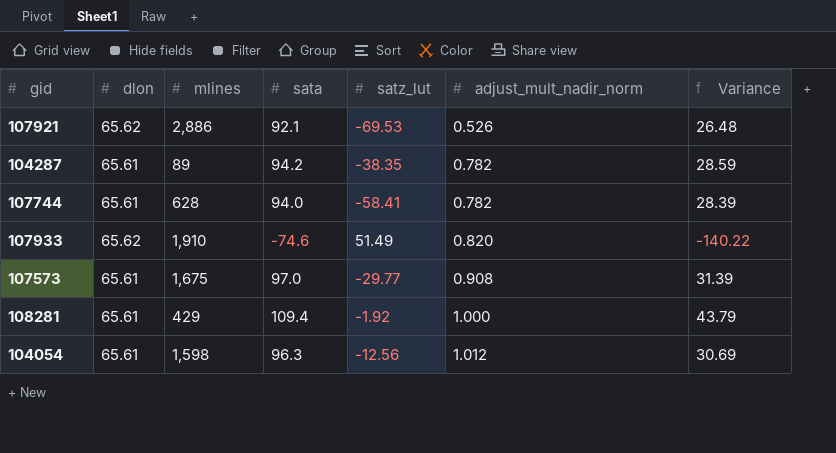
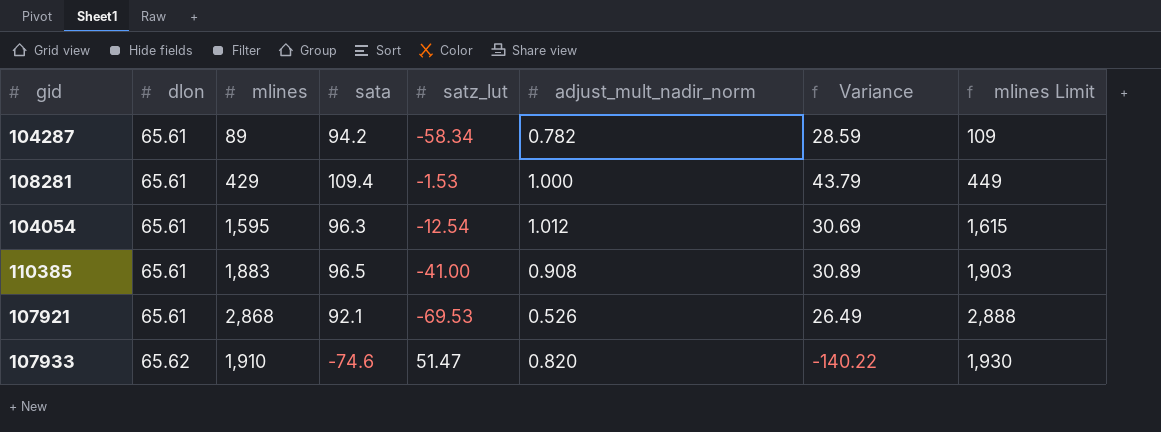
row order: adjust_mult_nadir_norm ascending -> dlon ascending
column mlines Limit | formula: none -> [mlines] + 20
row 107744: 65.61 | 628 | 94.0 | -58.41 | 0.782 | 28.39 -> none
row 107573: 65.61 | 1,675 | 97.0 | -29.77 | 0.908 | 31.39 -> none
104287 | satz_lut: -38.35 -> -58.34
108281 | satz_lut: -1.92 -> -1.53
104054 | mlines: 1,598 -> 1,595
104054 | satz_lut: -12.56 -> -12.54
row 110385: none -> 65.61 | 1,883 | 96.5 | -41.00 | 0.908 | 30.89 | 1,903
107921 | dlon: 65.62 -> 65.61
107921 | mlines: 2,886 -> 2,868
107921 | Variance: 26.48 -> 26.49
107933 | satz_lut: 51.49 -> 51.47

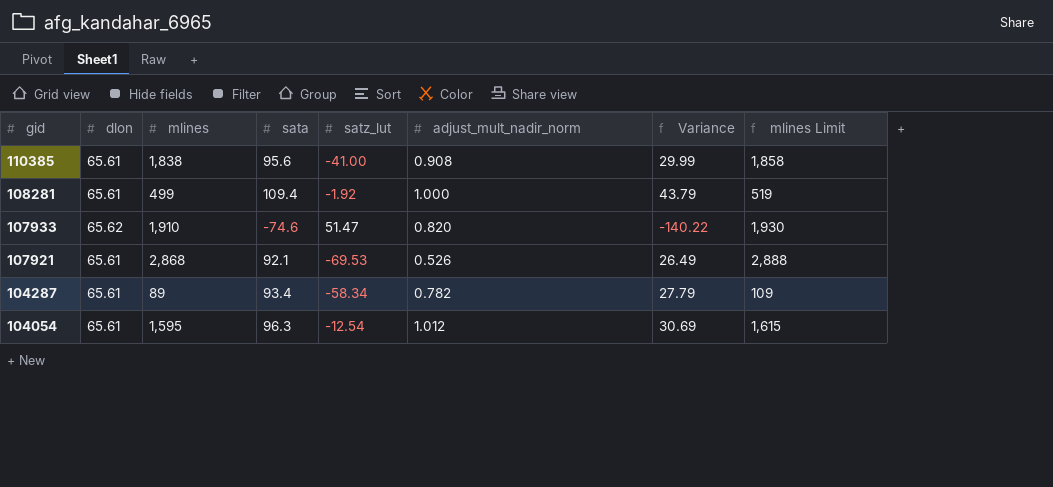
row order: dlon ascending -> gid descending
110385 | mlines: 1,883 -> 1,838
110385 | sata: 96.5 -> 95.6
110385 | Variance: 30.89 -> 29.99
110385 | mlines Limit: 1,903 -> 1,858
108281 | mlines: 429 -> 499
108281 | satz_lut: -1.53 -> -1.92
108281 | mlines Limit: 449 -> 519
104287 | sata: 94.2 -> 93.4
104287 | Variance: 28.59 -> 27.79

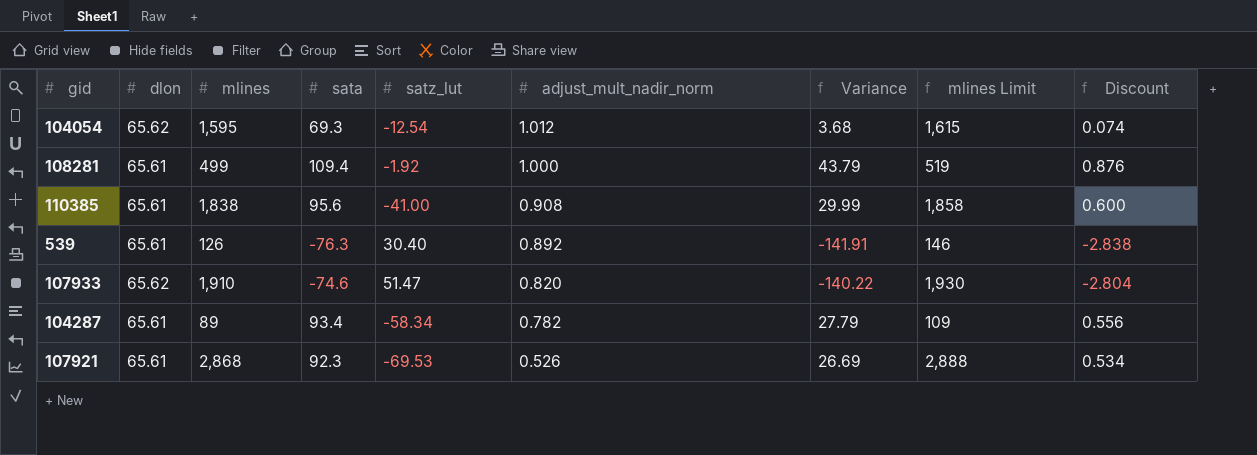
row order: gid descending -> adjust_mult_nadir_norm descending
column Discount | formula: none -> [Variance] * 0.02
104054 | dlon: 65.61 -> 65.62
104054 | sata: 96.3 -> 69.3
104054 | Variance: 30.69 -> 3.68
row 539: none -> 65.61 | 126 | -76.3 | 30.40 | 0.892 | -141.91 | 146 | -2.838
107921 | sata: 92.1 -> 92.3
107921 | Variance: 26.49 -> 26.69

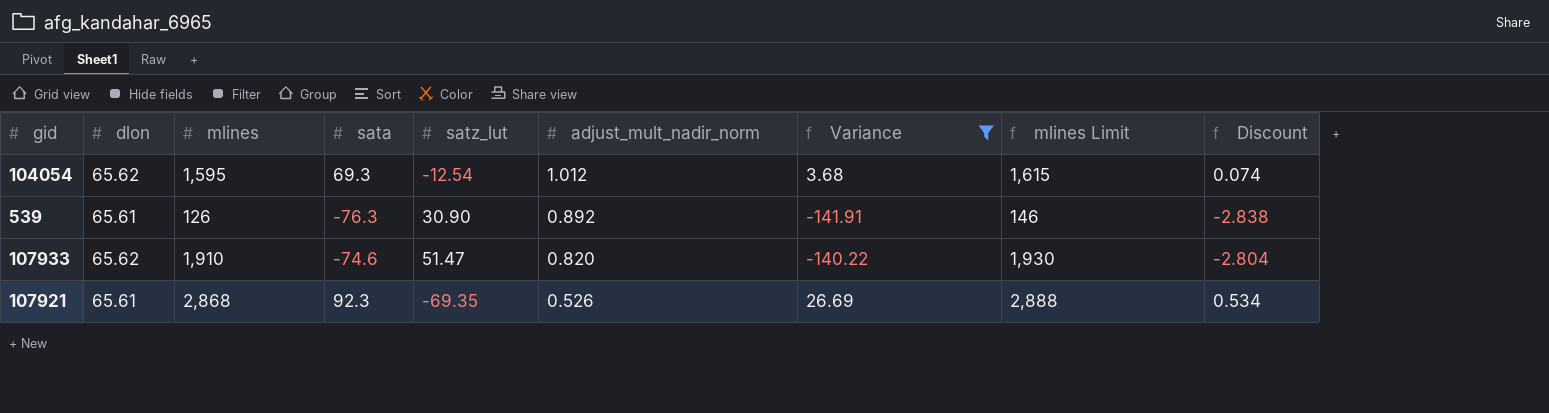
filter: none -> Variance <= 26.69
539 | satz_lut: 30.40 -> 30.90
107921 | satz_lut: -69.53 -> -69.35

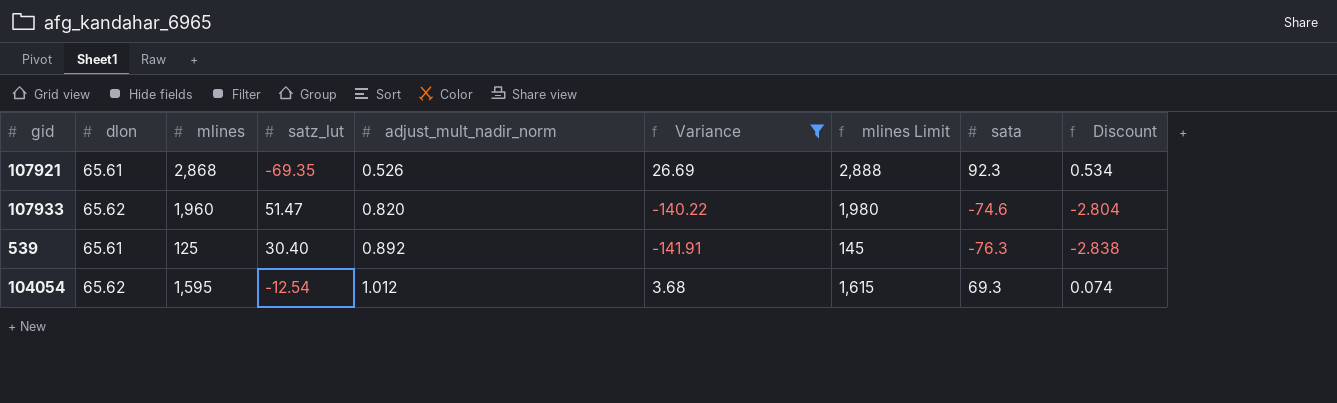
row order: adjust_mult_nadir_norm descending -> adjust_mult_nadir_norm ascending
column sata | position: 4 -> 8
107933 | mlines: 1,910 -> 1,960
107933 | mlines Limit: 1,930 -> 1,980
539 | mlines: 126 -> 125
539 | satz_lut: 30.90 -> 30.40
539 | mlines Limit: 146 -> 145

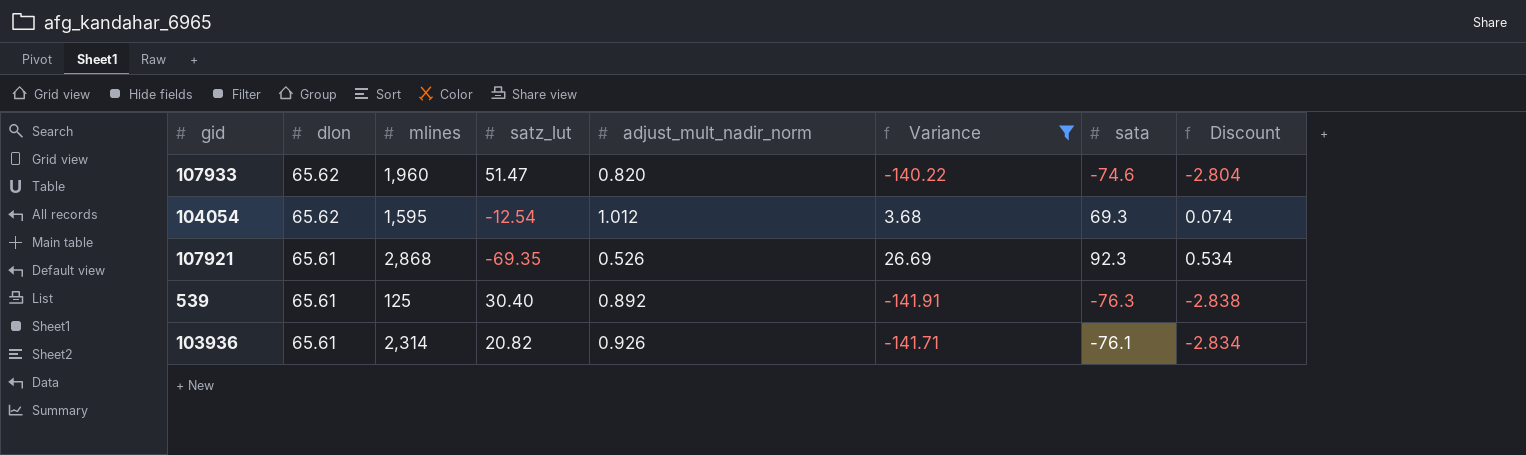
row order: adjust_mult_nadir_norm ascending -> dlon descending
column mlines Limit | formula: [mlines] + 20 -> none
row 103936: none -> 65.61 | 2,314 | 20.82 | 0.926 | -141.71 | -76.1 | -2.834

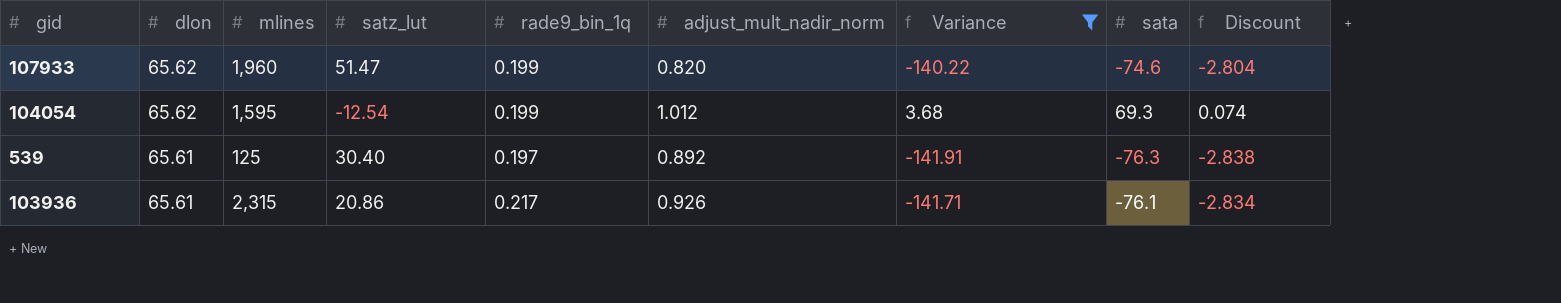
column rade9_bin_1q | position: none -> 5
row 107921: 65.61 | 2,868 | -69.35 | 0.526 | 26.69 | 92.3 | 0.534 -> none
103936 | mlines: 2,314 -> 2,315
103936 | satz_lut: 20.82 -> 20.86

